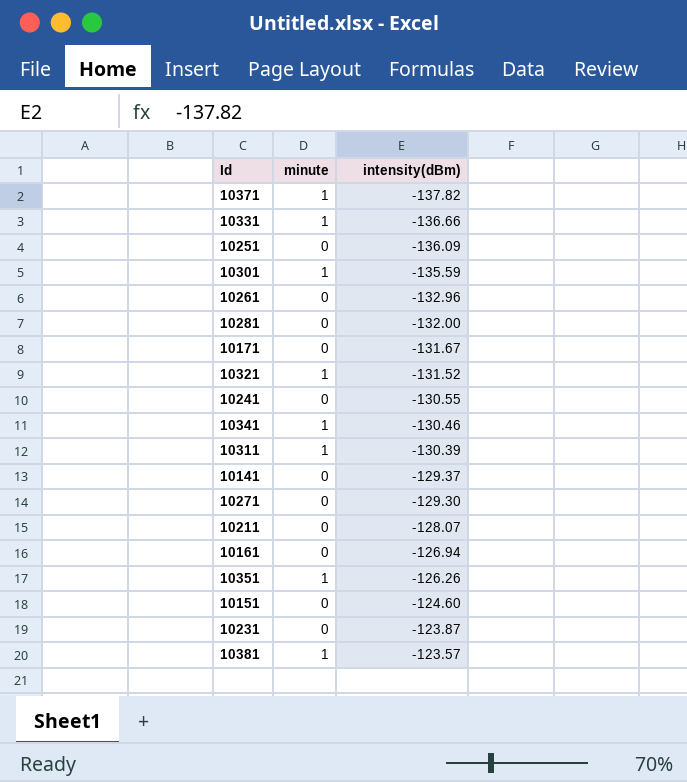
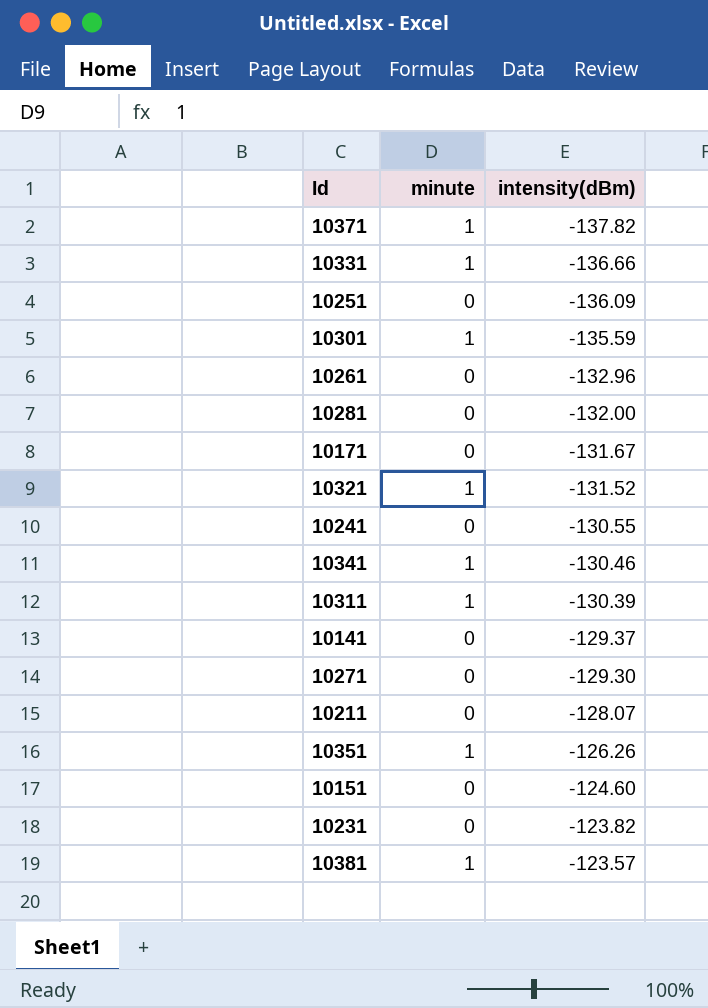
row 10161: 0 | -126.94 -> none
10231 | intensity(dBm): -123.87 -> -123.82

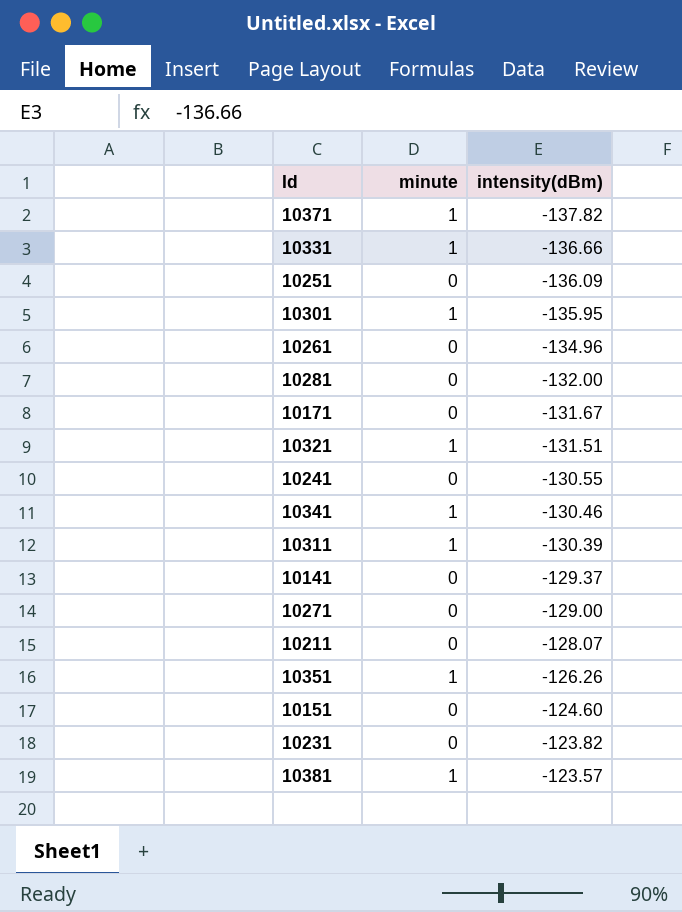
10301 | intensity(dBm): -135.59 -> -135.95
10261 | intensity(dBm): -132.96 -> -134.96
10321 | intensity(dBm): -131.52 -> -131.51
10271 | intensity(dBm): -129.30 -> -129.00

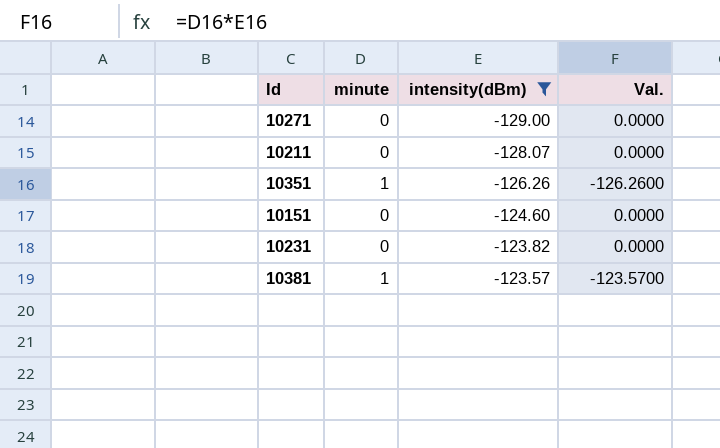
filter: none -> intensity(dBm) >= -129.00
column Val. | formula: none -> [minute] * [intensity(dBm)]

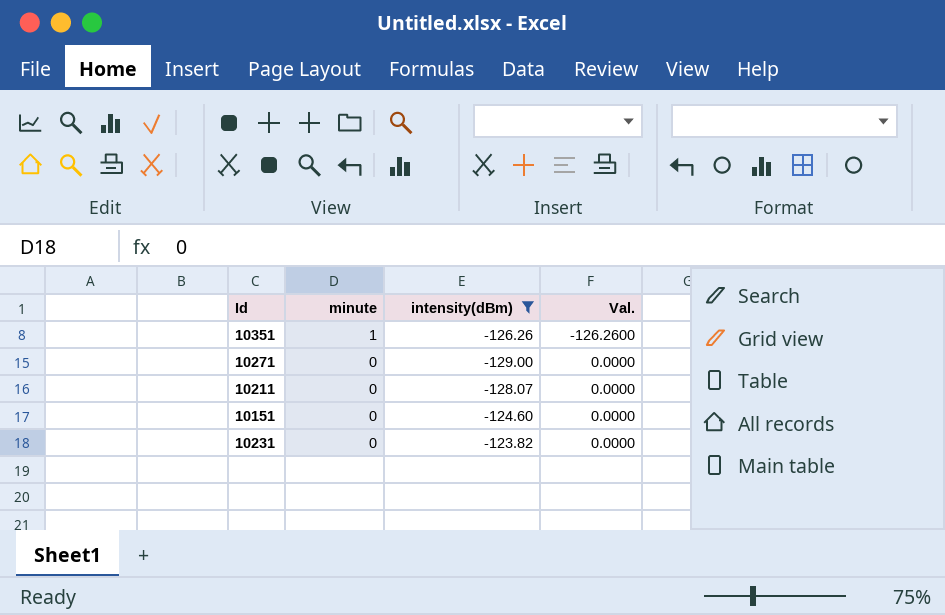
row order: intensity(dBm) ascending -> minute descending
row 10381: 1 | -123.57 | -123.5700 -> none

